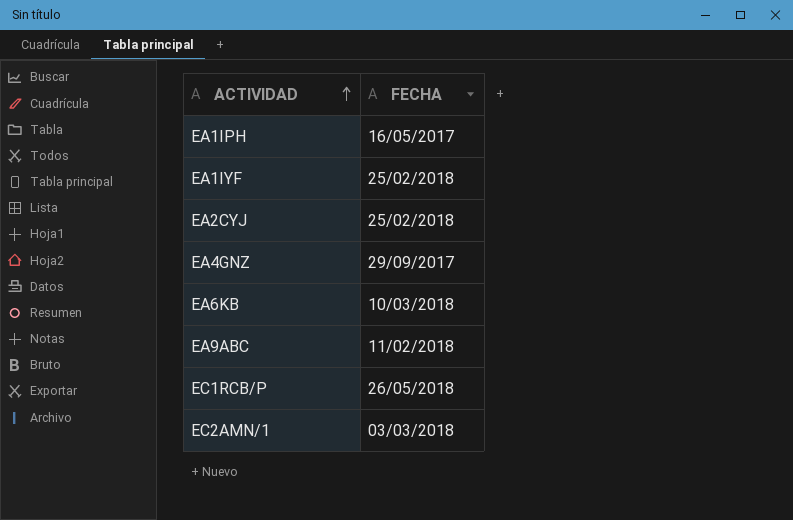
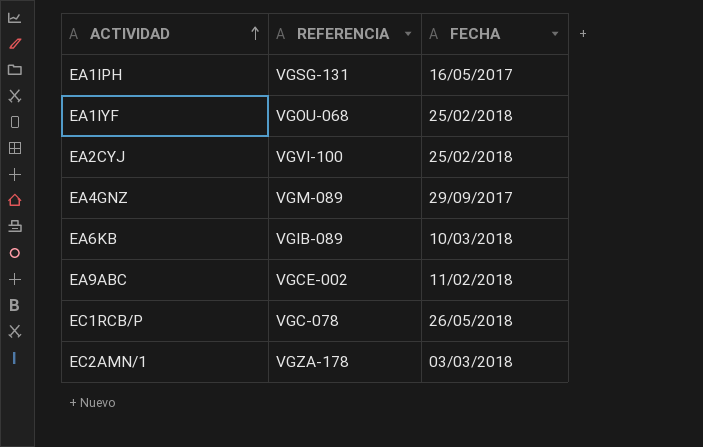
column REFERENCIA | position: none -> 2

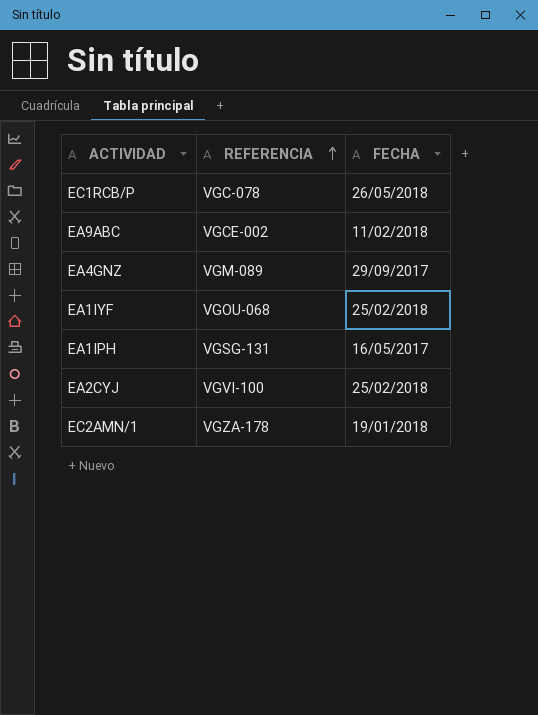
row order: ACTIVIDAD ascending -> REFERENCIA ascending
row EA6KB: VGIB-089 | 10/03/2018 -> none
EC2AMN/1 | FECHA: 03/03/2018 -> 19/01/2018

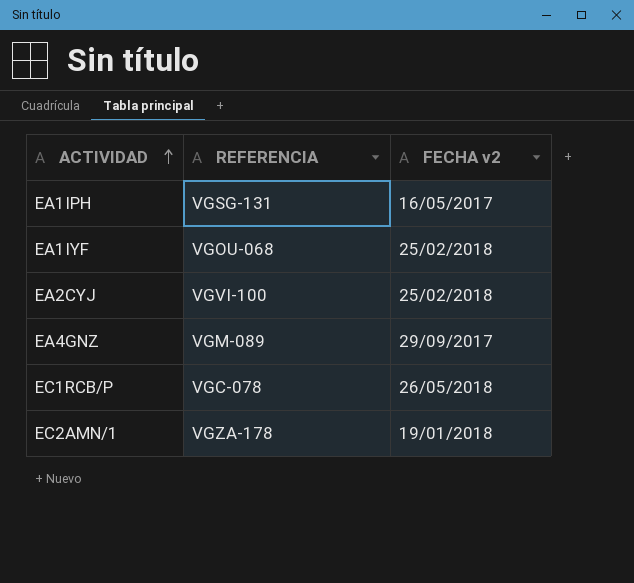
row order: REFERENCIA ascending -> ACTIVIDAD ascending
column name: FECHA -> FECHA v2
row EA9ABC: VGCE-002 | 11/02/2018 -> none

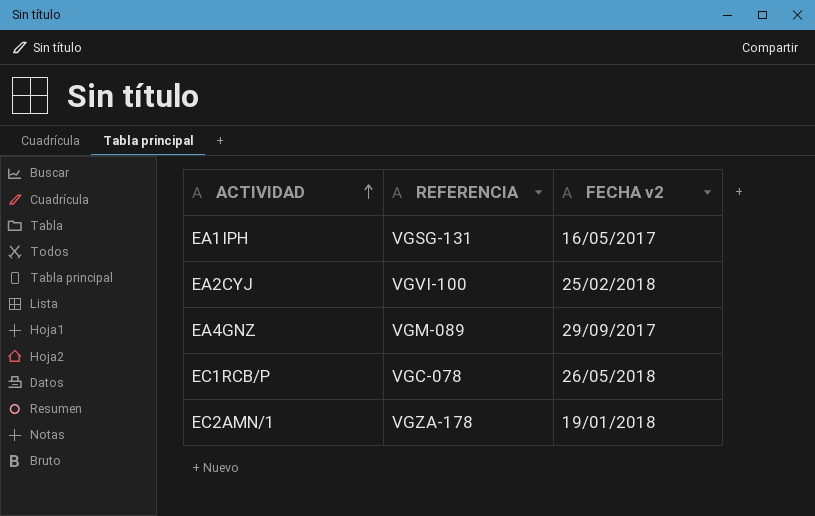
row EA1IYF: VGOU-068 | 25/02/2018 -> none

